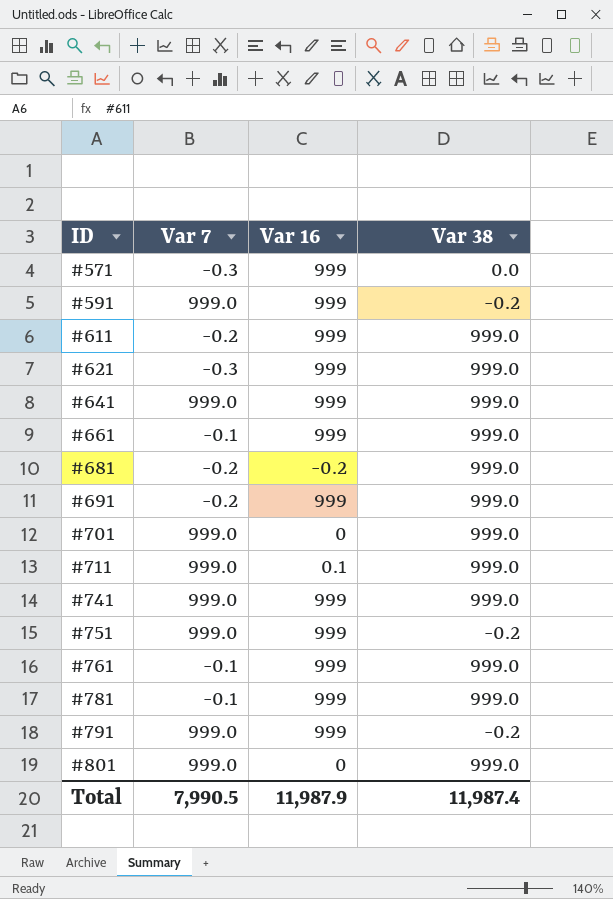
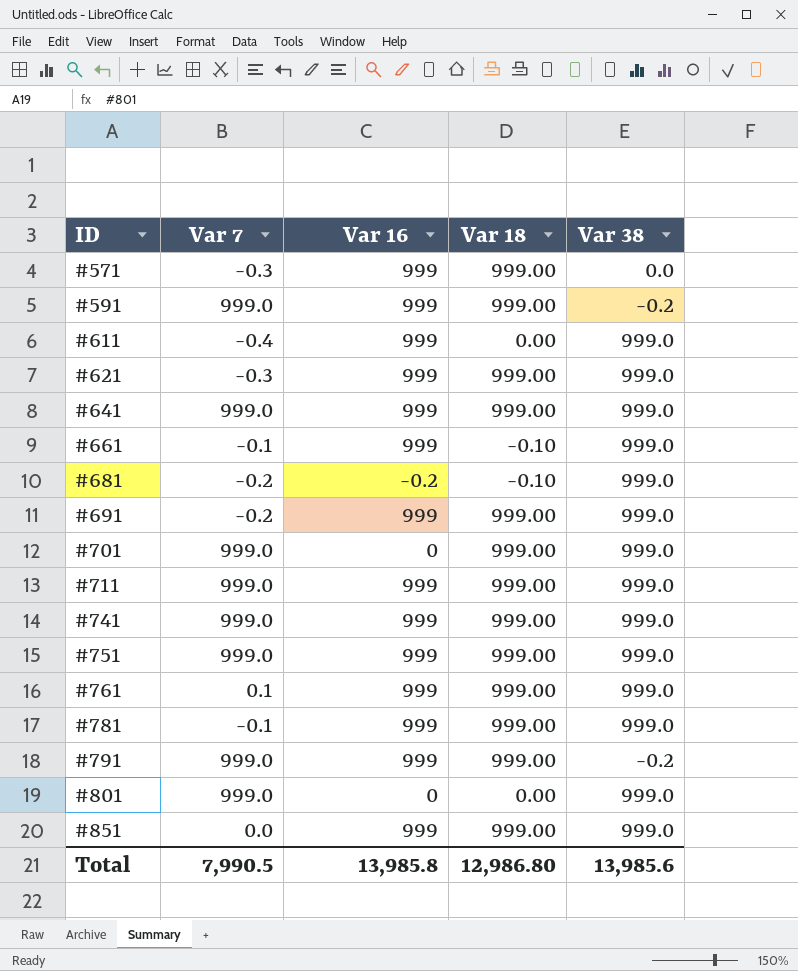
column Var 18 | position: none -> 4
#611 | Var 7: -0.2 -> -0.4
#711 | Var 16: 0.1 -> 999
#751 | Var 38: -0.2 -> 999.0
#761 | Var 7: -0.1 -> 0.1
row #851: none -> 0.0 | 999 | 999.00 | 999.0
Total | Var 16: 11,987.9 -> 13,985.8
Total | Var 38: 11,987.4 -> 13,985.6

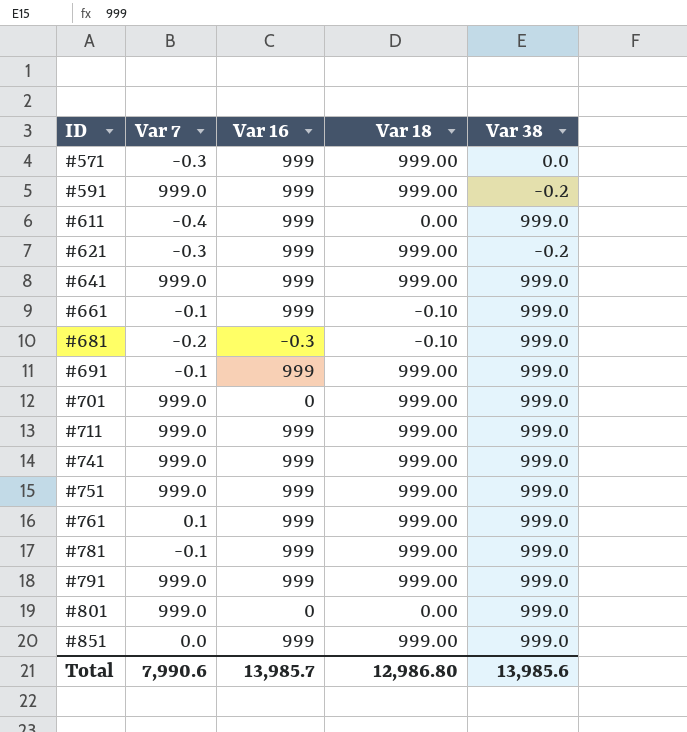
#621 | Var 38: 999.0 -> -0.2
#681 | Var 16: -0.2 -> -0.3
#691 | Var 7: -0.2 -> -0.1
#791 | Var 38: -0.2 -> 999.0
Total | Var 7: 7,990.5 -> 7,990.6
Total | Var 16: 13,985.8 -> 13,985.7

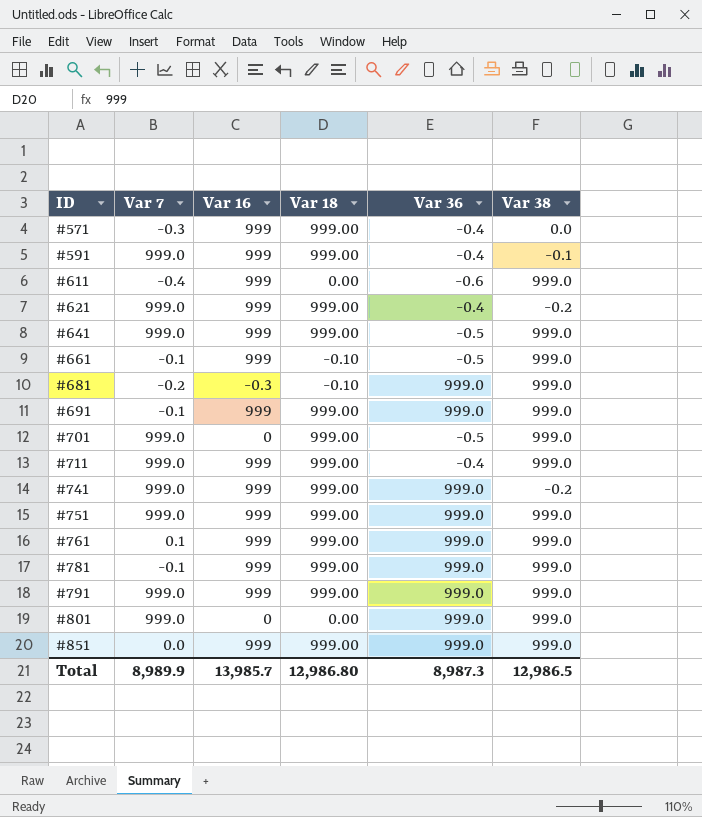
column Var 36 | position: none -> 5
#591 | Var 38: -0.2 -> -0.1
#621 | Var 7: -0.3 -> 999.0
#741 | Var 38: 999.0 -> -0.2
Total | Var 7: 7,990.6 -> 8,989.9
Total | Var 38: 13,985.6 -> 12,986.5

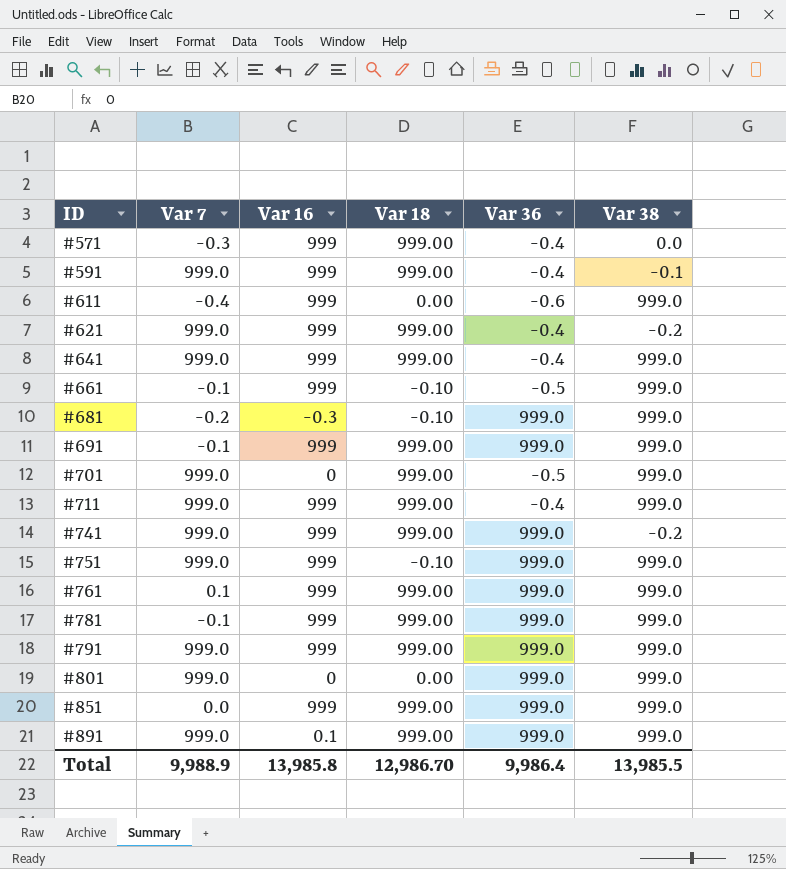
#641 | Var 36: -0.5 -> -0.4
#751 | Var 18: 999.00 -> -0.10
row #891: none -> 999.0 | 0.1 | 999.00 | 999.0 | 999.0
Total | Var 7: 8,989.9 -> 9,988.9
Total | Var 16: 13,985.7 -> 13,985.8
Total | Var 18: 12,986.80 -> 12,986.70
Total | Var 36: 8,987.3 -> 9,986.4
Total | Var 38: 12,986.5 -> 13,985.5

